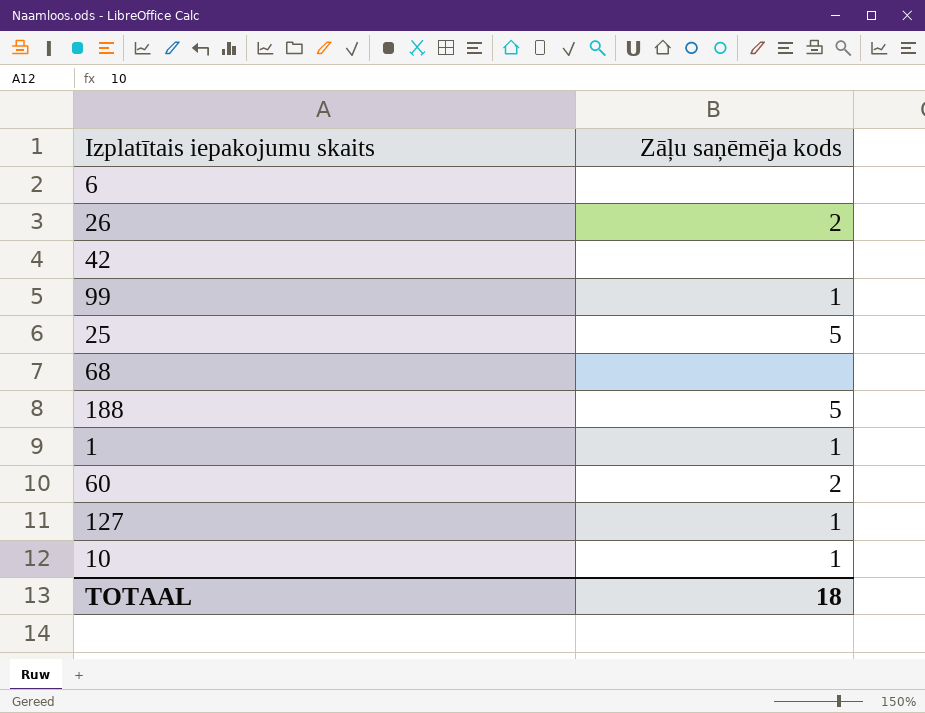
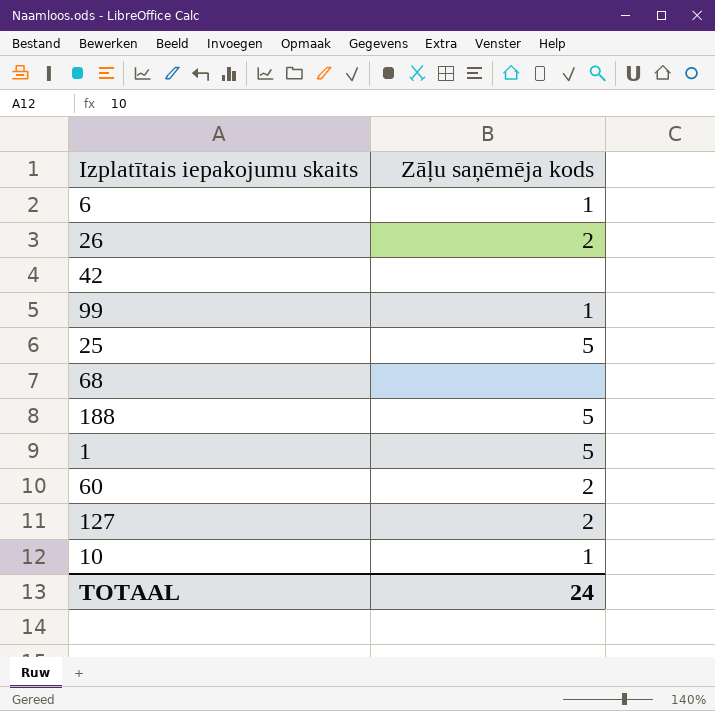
6 | Zāļu saņēmēja kods: none -> 1
1 | Zāļu saņēmēja kods: 1 -> 5
127 | Zāļu saņēmēja kods: 1 -> 2
TOTAAL | Zāļu saņēmēja kods: 18 -> 24

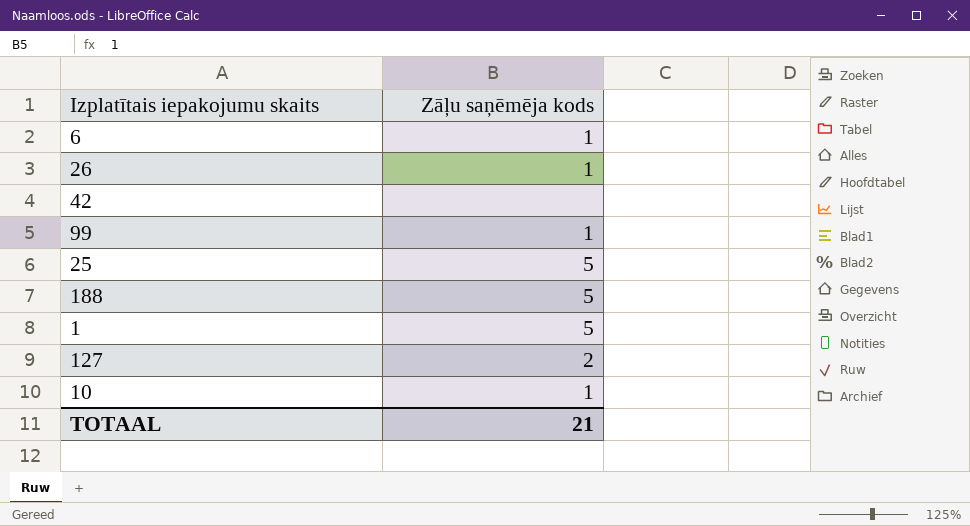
row 68: none -> none
row 60: 2 -> none
26 | Zāļu saņēmēja kods: 2 -> 1
TOTAAL | Zāļu saņēmēja kods: 24 -> 21

